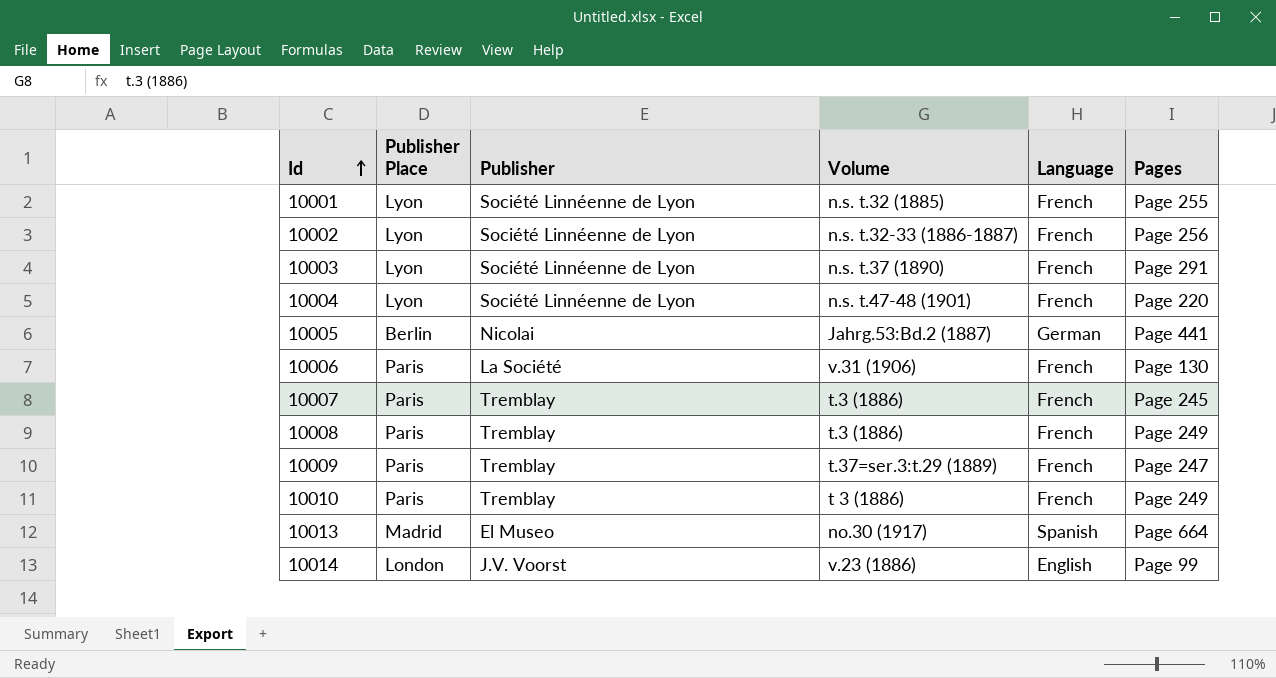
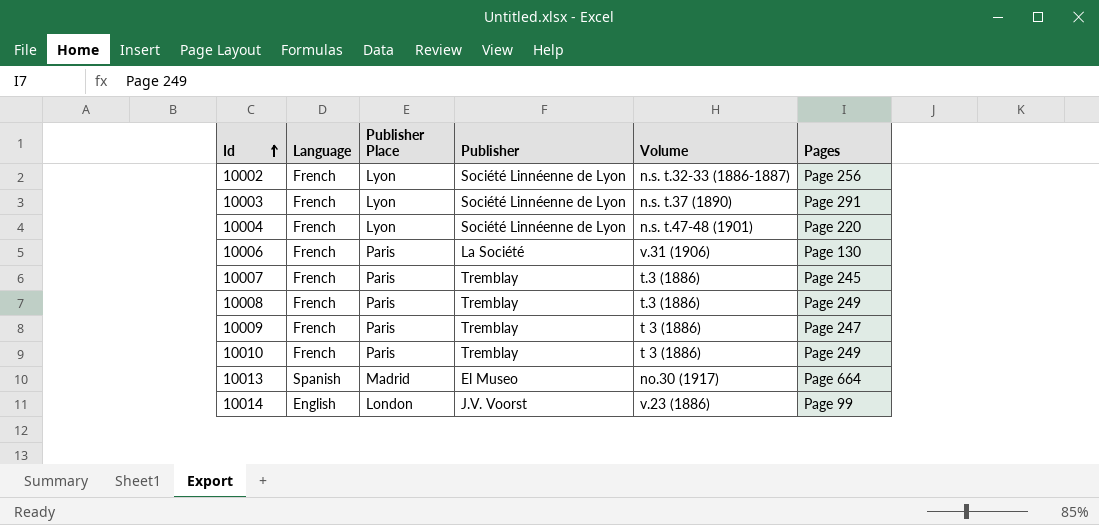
column Language | position: 5 -> 2
row 10001: Lyon | Société Linnéenne de Lyon | n.s. t.32 (1885) | French | Page 255 -> none
row 10005: Berlin | Nicolai | Jahrg.53:Bd.2 (1887) | German | Page 441 -> none
10009 | Volume: t.37=ser.3:t.29 (1889) -> t 3 (1886)

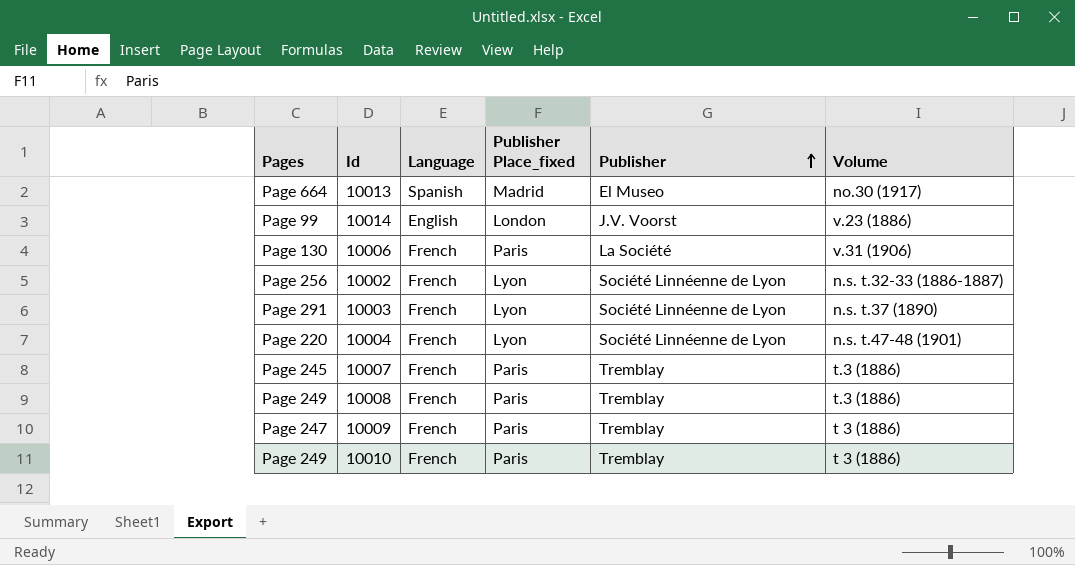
row order: Id ascending -> Publisher ascending
column Pages | position: 6 -> 1
column name: Publisher Place -> Publisher Place_fixed

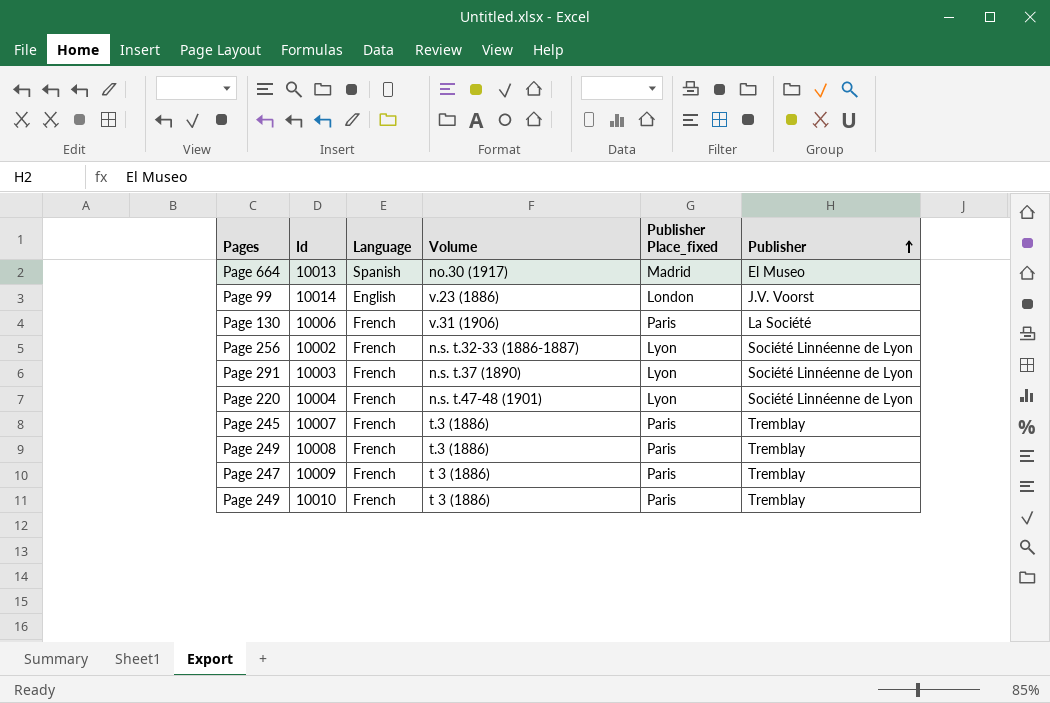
column Volume | position: 6 -> 4

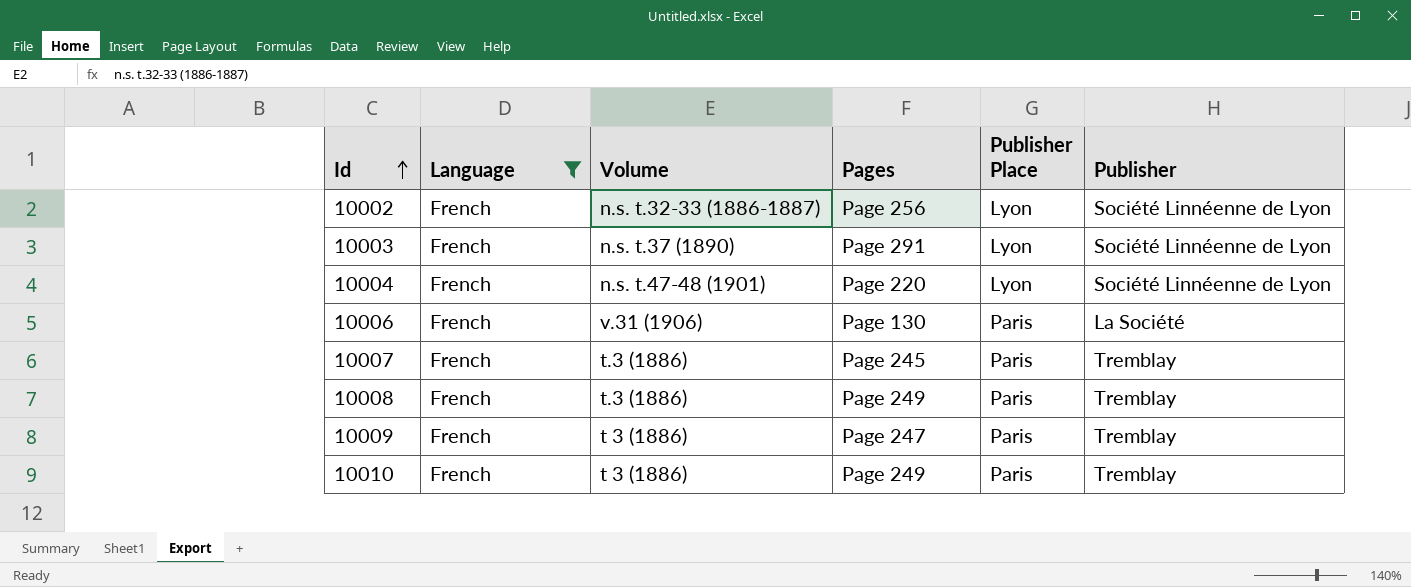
filter: none -> Language = French
row order: Publisher ascending -> Id ascending
column Pages | position: 1 -> 4
column name: Publisher Place_fixed -> Publisher Place

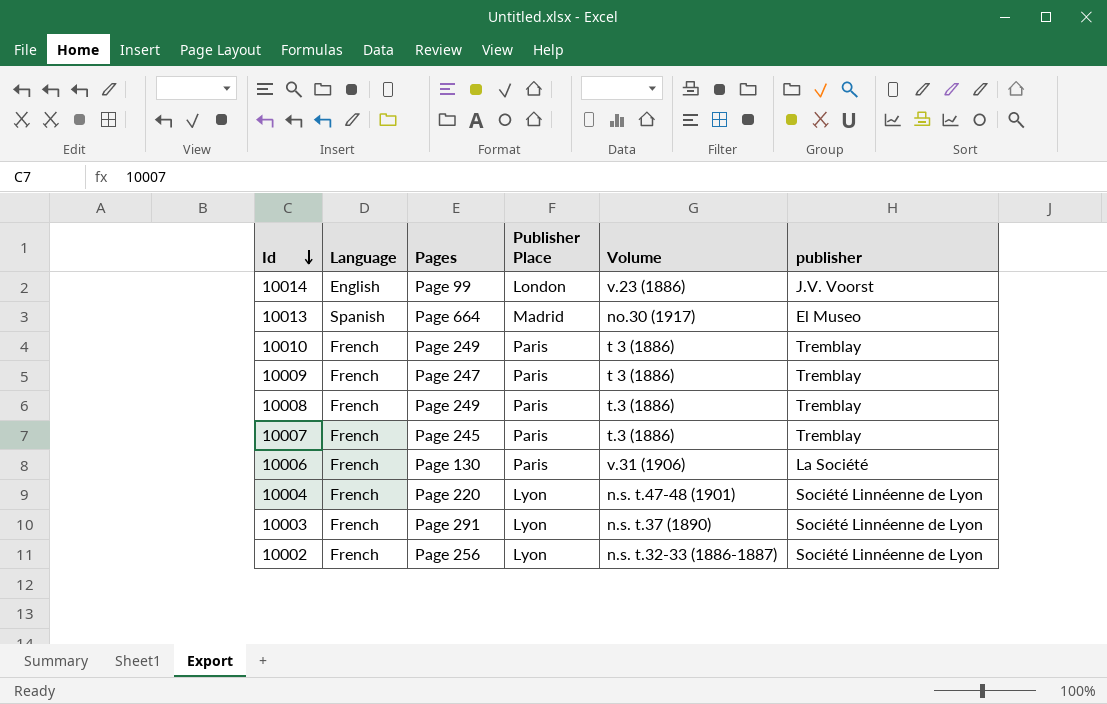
filter: Language = French -> none
row order: Id ascending -> Id descending
column Volume | position: 3 -> 5
column name: Publisher -> publisher

